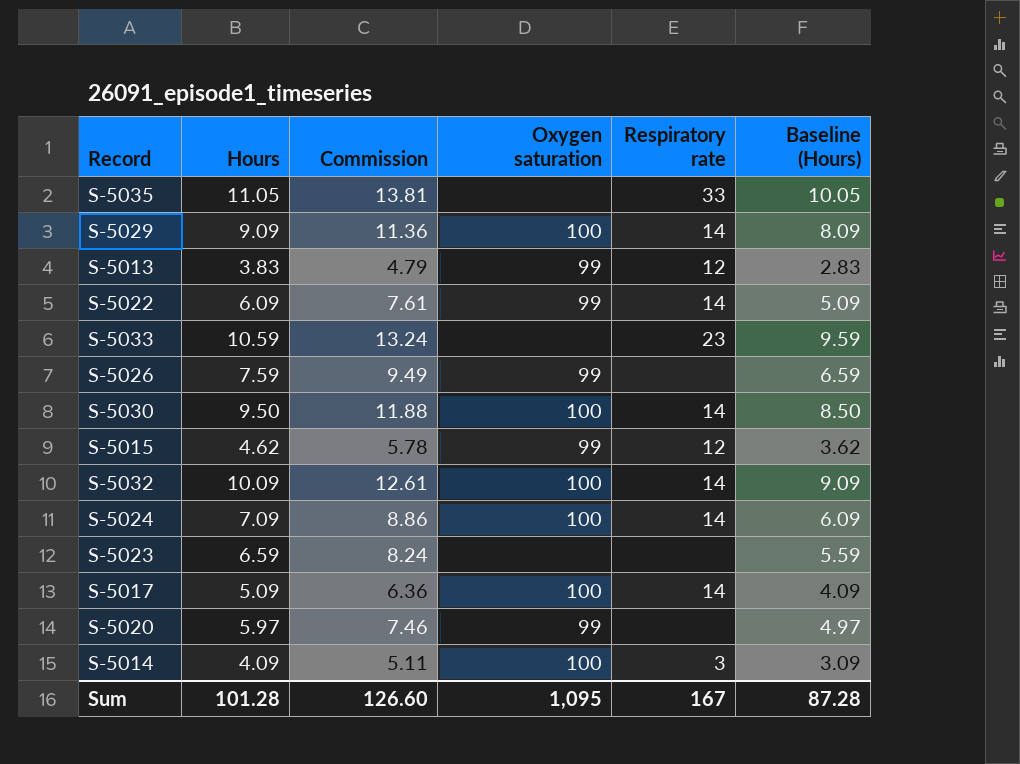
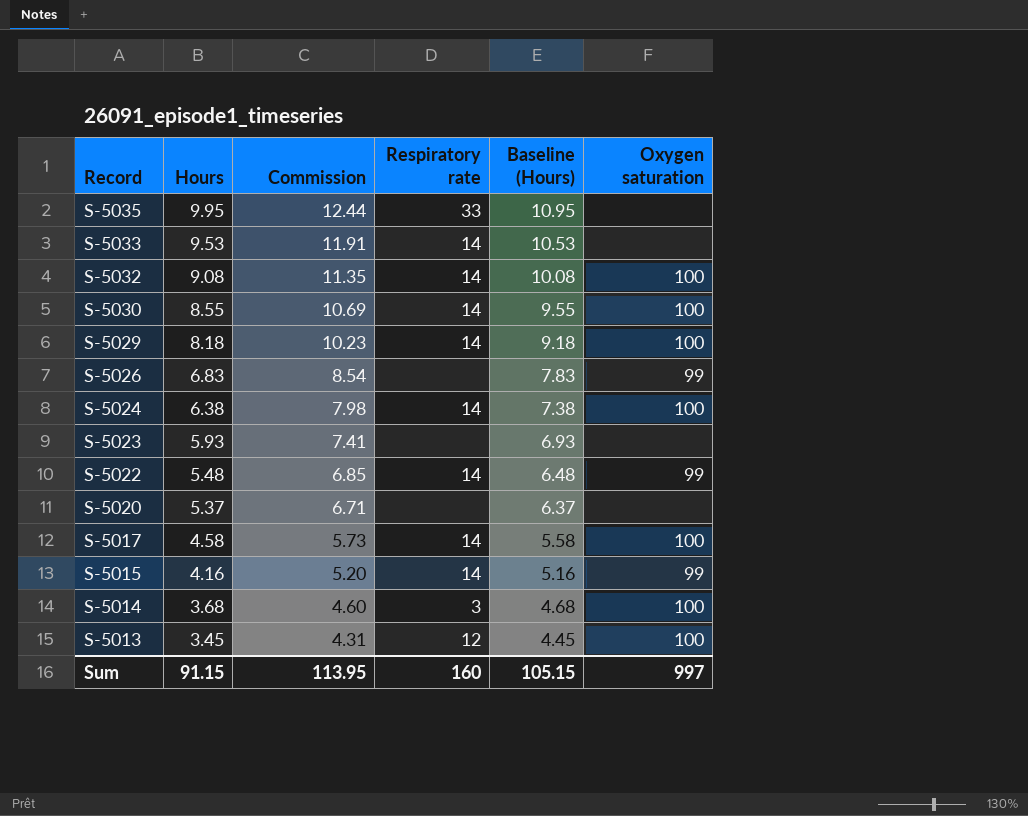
row order: none -> Record descending
column Baseline (Hours) | formula: [Hours] - 1 -> [Hours] + 1
column Oxygen saturation | position: 4 -> 6
S-5035 | Hours: 11.05 -> 9.95
S-5035 | Commission: 13.81 -> 12.44
S-5033 | Hours: 10.59 -> 9.53
S-5033 | Commission: 13.24 -> 11.91
S-5033 | Respiratory rate: 23 -> 14
S-5032 | Hours: 10.09 -> 9.08
S-5032 | Commission: 12.61 -> 11.35
S-5030 | Hours: 9.50 -> 8.55
S-5030 | Commission: 11.88 -> 10.69
S-5029 | Hours: 9.09 -> 8.18
S-5029 | Commission: 11.36 -> 10.23
S-5026 | Hours: 7.59 -> 6.83
S-5026 | Commission: 9.49 -> 8.54
S-5024 | Hours: 7.09 -> 6.38
S-5024 | Commission: 8.86 -> 7.98
S-5023 | Hours: 6.59 -> 5.93
S-5023 | Commission: 8.24 -> 7.41
S-5022 | Hours: 6.09 -> 5.48
S-5022 | Commission: 7.61 -> 6.85
S-5020 | Hours: 5.97 -> 5.37
S-5020 | Commission: 7.46 -> 6.71
S-5020 | Oxygen saturation: 99 -> none
S-5017 | Hours: 5.09 -> 4.58
S-5017 | Commission: 6.36 -> 5.73
S-5015 | Hours: 4.62 -> 4.16
S-5015 | Commission: 5.78 -> 5.20
S-5015 | Respiratory rate: 12 -> 14
S-5014 | Hours: 4.09 -> 3.68
S-5014 | Commission: 5.11 -> 4.60
S-5013 | Hours: 3.83 -> 3.45
S-5013 | Commission: 4.79 -> 4.31
S-5013 | Oxygen saturation: 99 -> 100
Sum | Hours: 101.28 -> 91.15
Sum | Commission: 126.60 -> 113.95
Sum | Respiratory rate: 167 -> 160
Sum | Baseline (Hours): 87.28 -> 105.15
Sum | Oxygen saturation: 1,095 -> 997

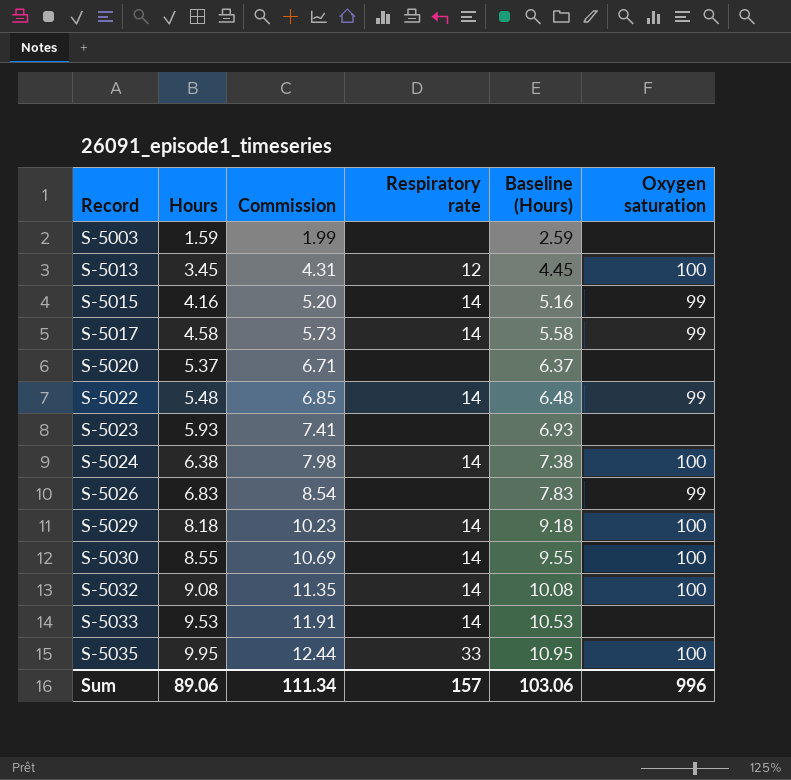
row order: Record descending -> Record ascending
row S-5014: 3.68 | 4.60 | 3 | 4.68 | 100 -> none
row S-5003: none -> 1.59 | 1.99 | none | 2.59 | none
S-5017 | Oxygen saturation: 100 -> 99
S-5035 | Oxygen saturation: none -> 100
Sum | Hours: 91.15 -> 89.06
Sum | Commission: 113.95 -> 111.34
Sum | Respiratory rate: 160 -> 157
Sum | Baseline (Hours): 105.15 -> 103.06
Sum | Oxygen saturation: 997 -> 996

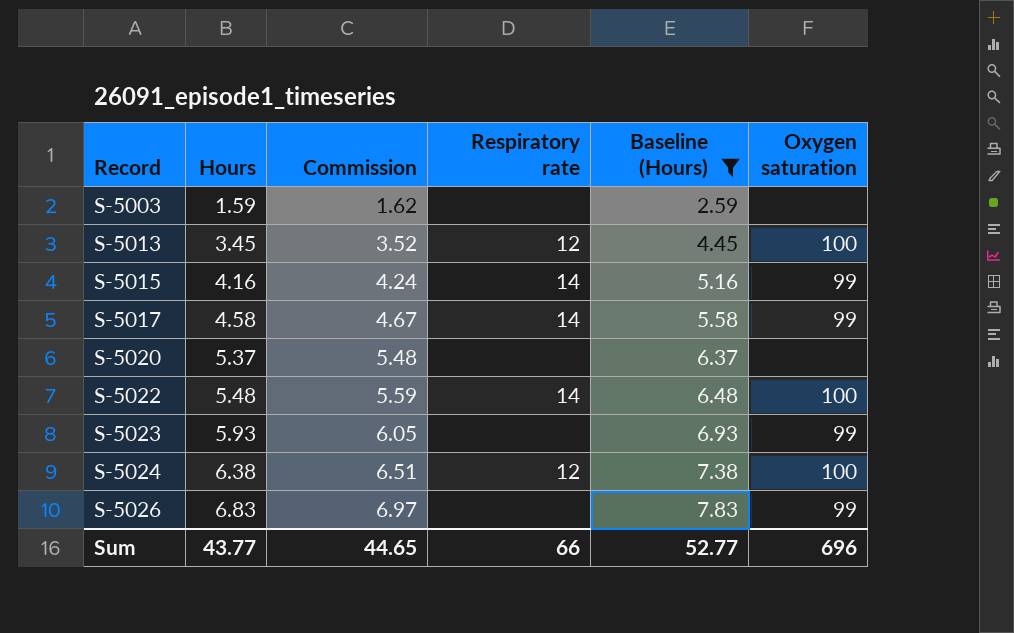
filter: none -> Baseline (Hours) <= 7.83
column Commission | formula: [Hours] * 1.25 -> [Hours] * 1.02
S-5022 | Oxygen saturation: 99 -> 100
S-5023 | Oxygen saturation: none -> 99
S-5024 | Respiratory rate: 14 -> 12
Sum | Hours: 89.06 -> 43.77
Sum | Commission: 111.34 -> 44.65
Sum | Respiratory rate: 157 -> 66
Sum | Baseline (Hours): 103.06 -> 52.77
Sum | Oxygen saturation: 996 -> 696

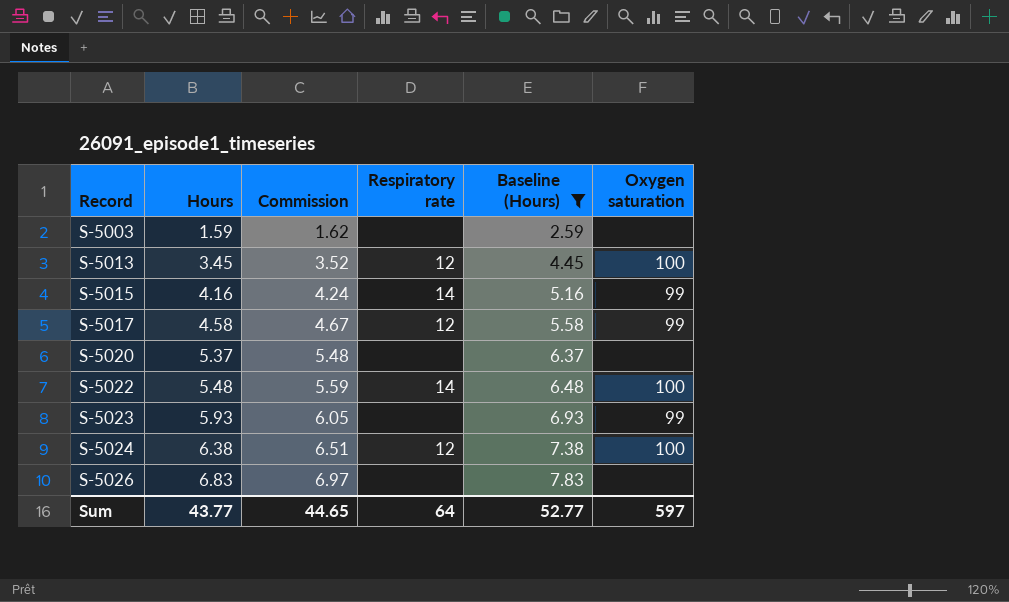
S-5017 | Respiratory rate: 14 -> 12
S-5026 | Oxygen saturation: 99 -> none
Sum | Respiratory rate: 66 -> 64
Sum | Oxygen saturation: 696 -> 597

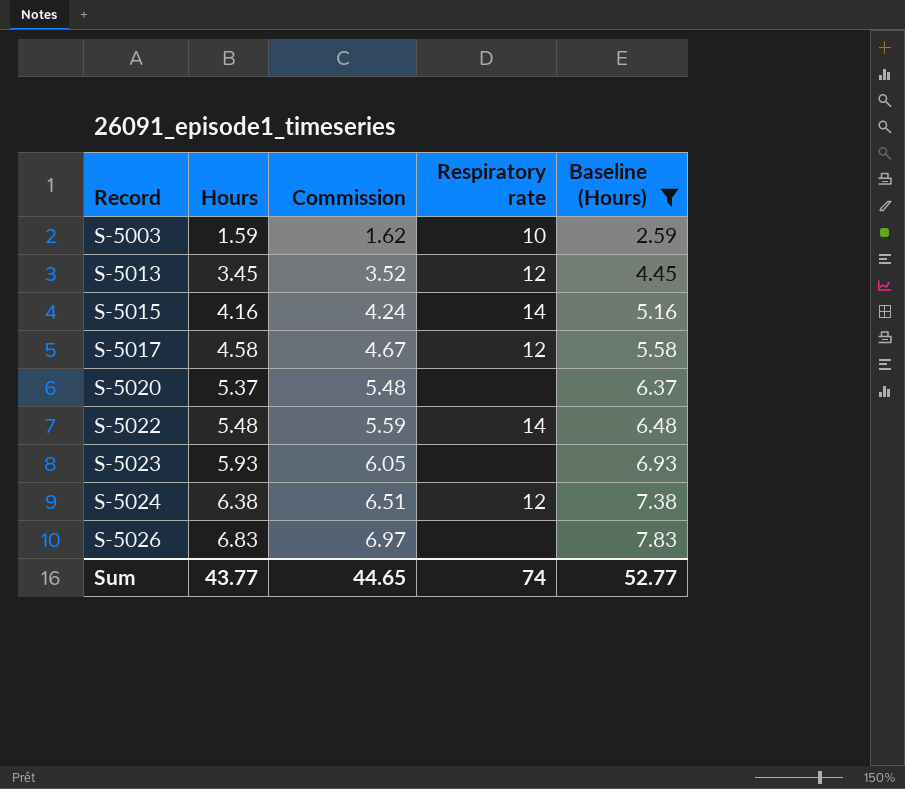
column Oxygen saturation | position: 6 -> none
S-5003 | Respiratory rate: none -> 10
Sum | Respiratory rate: 64 -> 74

